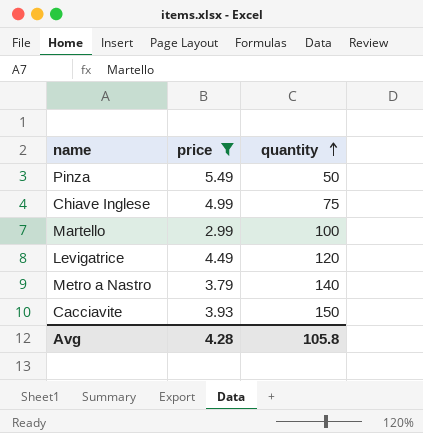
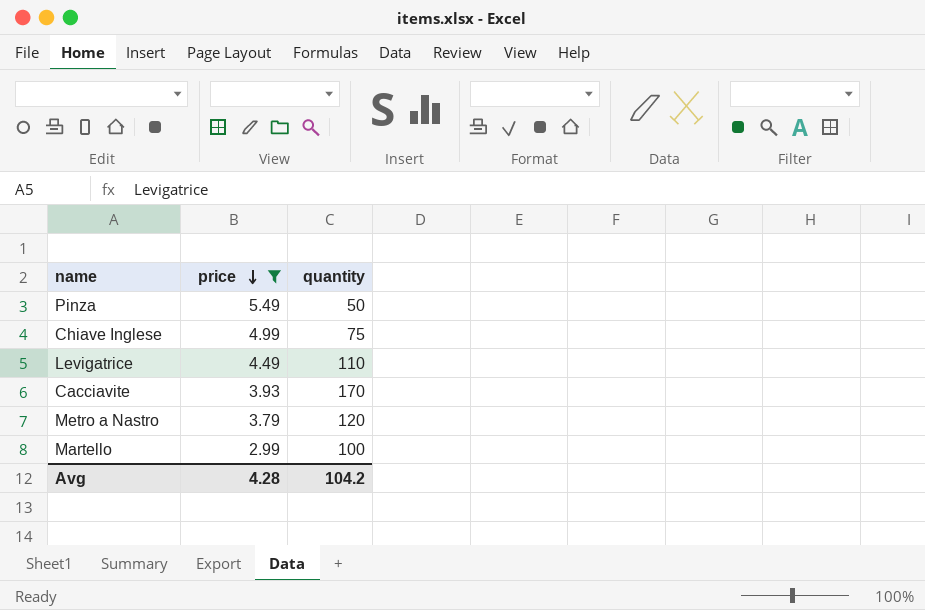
row order: quantity ascending -> price descending
Levigatrice | quantity: 120 -> 110
Cacciavite | quantity: 150 -> 170
Metro a Nastro | quantity: 140 -> 120
Avg | quantity: 105.8 -> 104.2

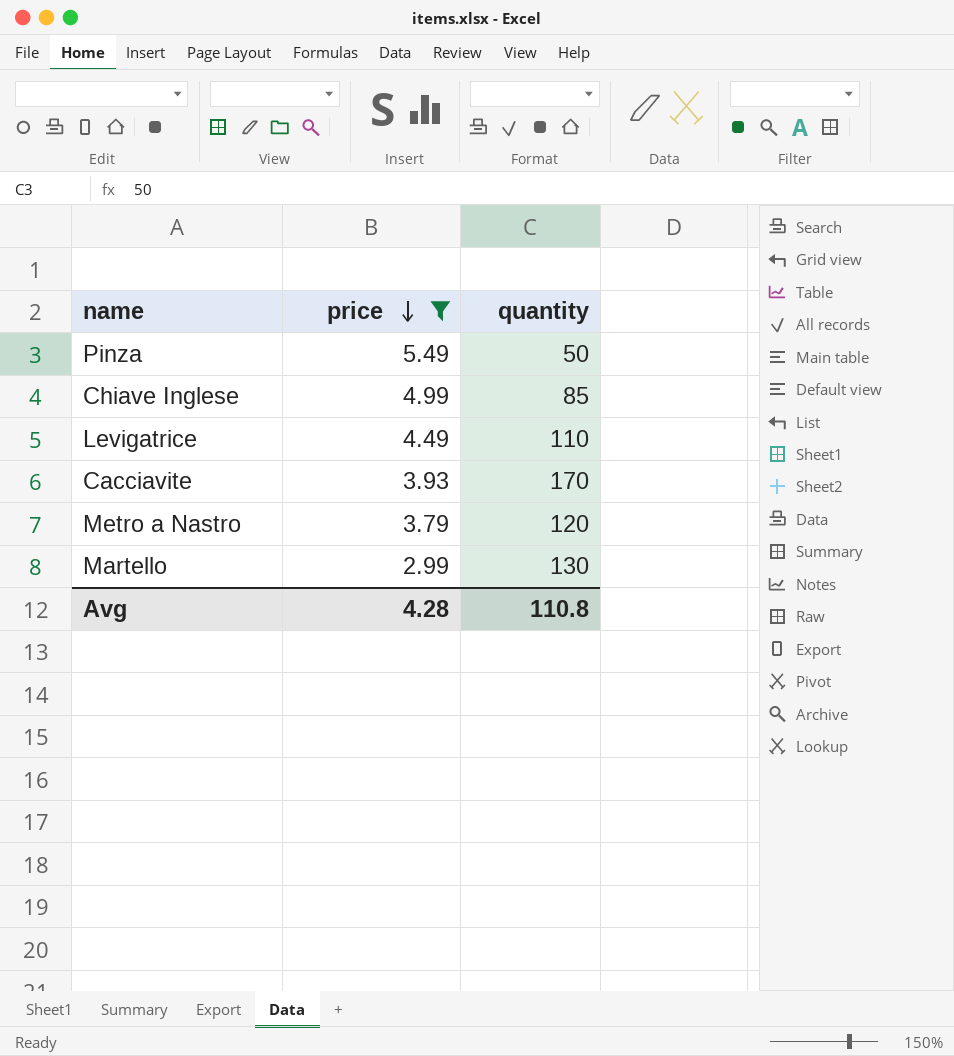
Chiave Inglese | quantity: 75 -> 85
Martello | quantity: 100 -> 130
Avg | quantity: 104.2 -> 110.8

